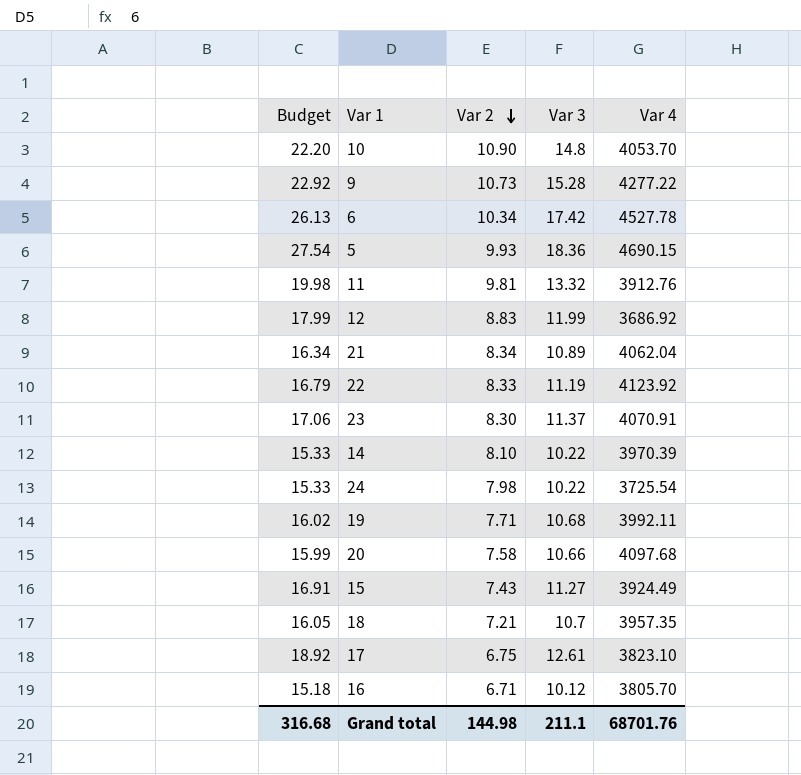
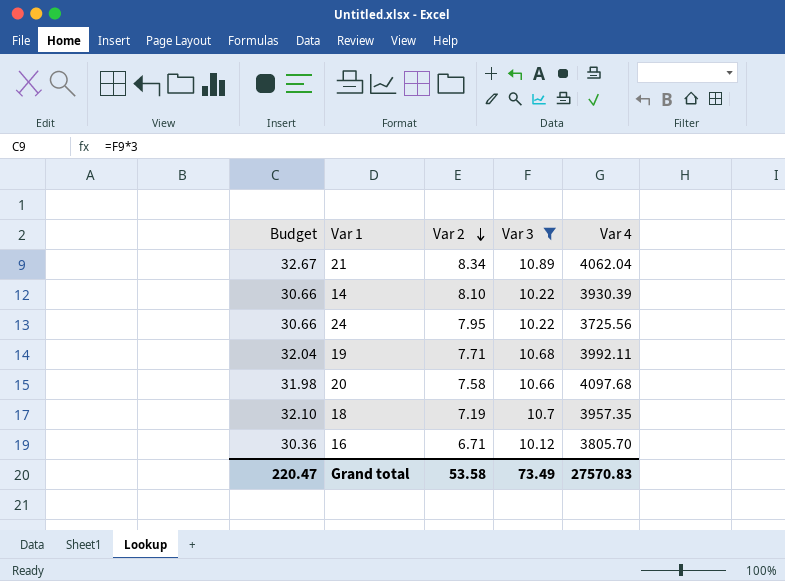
filter: none -> Var 3 <= 10.89
column Budget | formula: [Var 3] * 1.5 -> [Var 3] * 3
14 | Var 4: 3970.39 -> 3930.39
24 | Var 2: 7.98 -> 7.95
24 | Var 4: 3725.54 -> 3725.56
18 | Var 2: 7.21 -> 7.19
Grand total | Budget: 316.68 -> 220.47
Grand total | Var 2: 144.98 -> 53.58
Grand total | Var 3: 211.1 -> 73.49
Grand total | Var 4: 68701.76 -> 27570.83

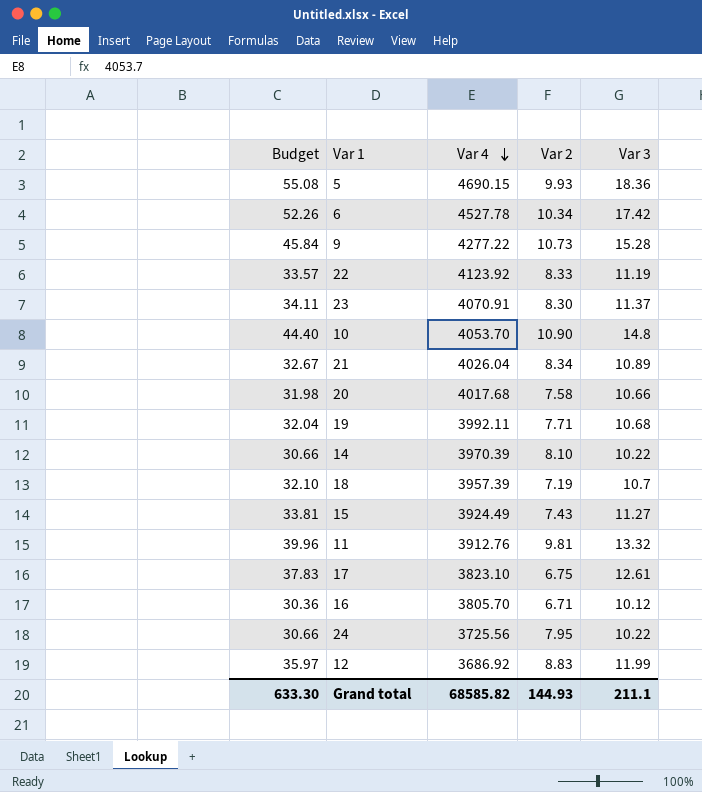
filter: Var 3 <= 10.89 -> none
row order: Var 2 descending -> Var 4 descending
column Var 4 | position: 5 -> 3
21 | Var 4: 4062.04 -> 4026.04
20 | Var 4: 4097.68 -> 4017.68
14 | Var 4: 3930.39 -> 3970.39
18 | Var 4: 3957.35 -> 3957.39
Grand total | Budget: 220.47 -> 633.30
Grand total | Var 4: 27570.83 -> 68585.82
Grand total | Var 2: 53.58 -> 144.93
Grand total | Var 3: 73.49 -> 211.1

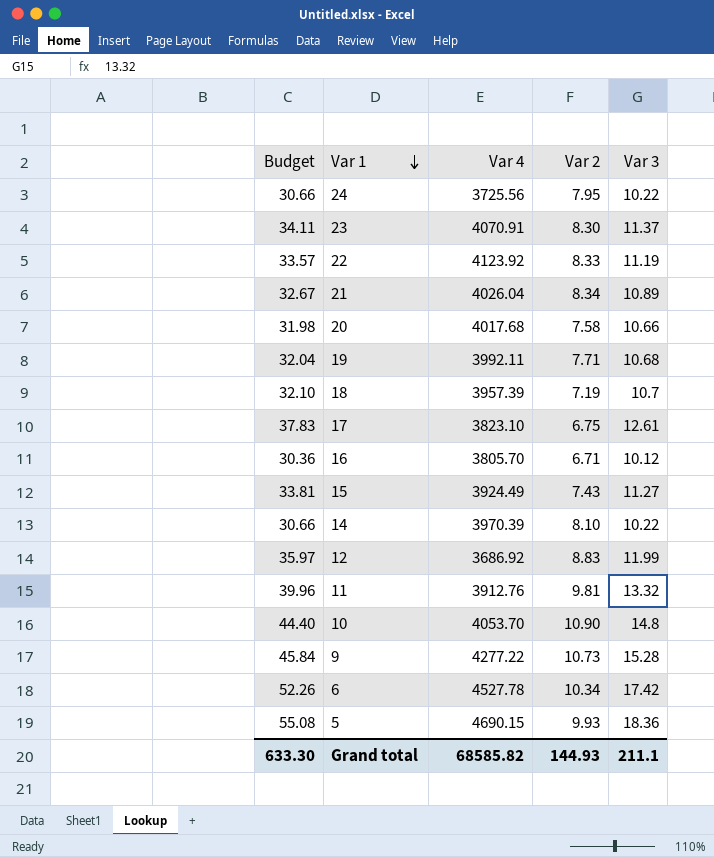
row order: Var 4 descending -> Var 1 descending

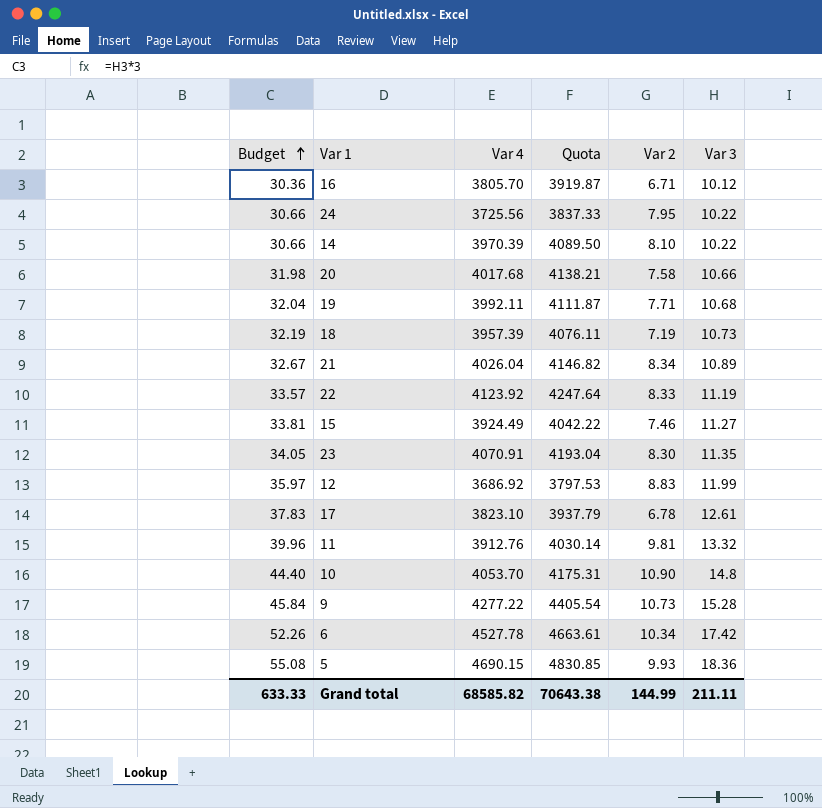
row order: Var 1 descending -> Budget ascending
column Quota | formula: none -> [Var 4] * 1.03
18 | Budget: 32.10 -> 32.19
18 | Var 3: 10.7 -> 10.73
15 | Var 2: 7.43 -> 7.46
23 | Budget: 34.11 -> 34.05
23 | Var 3: 11.37 -> 11.35
17 | Var 2: 6.75 -> 6.78
Grand total | Budget: 633.30 -> 633.33
Grand total | Var 2: 144.93 -> 144.99
Grand total | Var 3: 211.1 -> 211.11

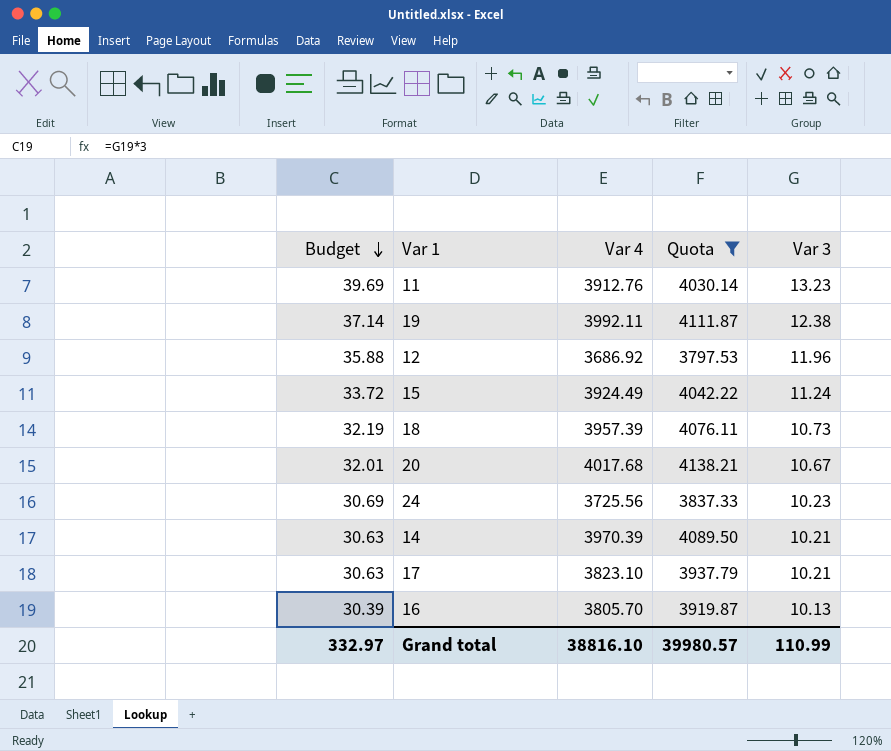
filter: none -> Quota <= 4138.21
row order: Budget ascending -> Budget descending
column Var 2 | position: 5 -> none
11 | Budget: 39.96 -> 39.69
11 | Var 3: 13.32 -> 13.23
19 | Budget: 32.04 -> 37.14
19 | Var 3: 10.68 -> 12.38
12 | Budget: 35.97 -> 35.88
12 | Var 3: 11.99 -> 11.96
15 | Budget: 33.81 -> 33.72
15 | Var 3: 11.27 -> 11.24
20 | Budget: 31.98 -> 32.01
20 | Var 3: 10.66 -> 10.67
24 | Budget: 30.66 -> 30.69
24 | Var 3: 10.22 -> 10.23
14 | Budget: 30.66 -> 30.63
14 | Var 3: 10.22 -> 10.21
17 | Budget: 37.83 -> 30.63
17 | Var 3: 12.61 -> 10.21
16 | Budget: 30.36 -> 30.39
16 | Var 3: 10.12 -> 10.13
Grand total | Budget: 633.33 -> 332.97
Grand total | Var 4: 68585.82 -> 38816.10
Grand total | Quota: 70643.38 -> 39980.57
Grand total | Var 3: 211.11 -> 110.99

